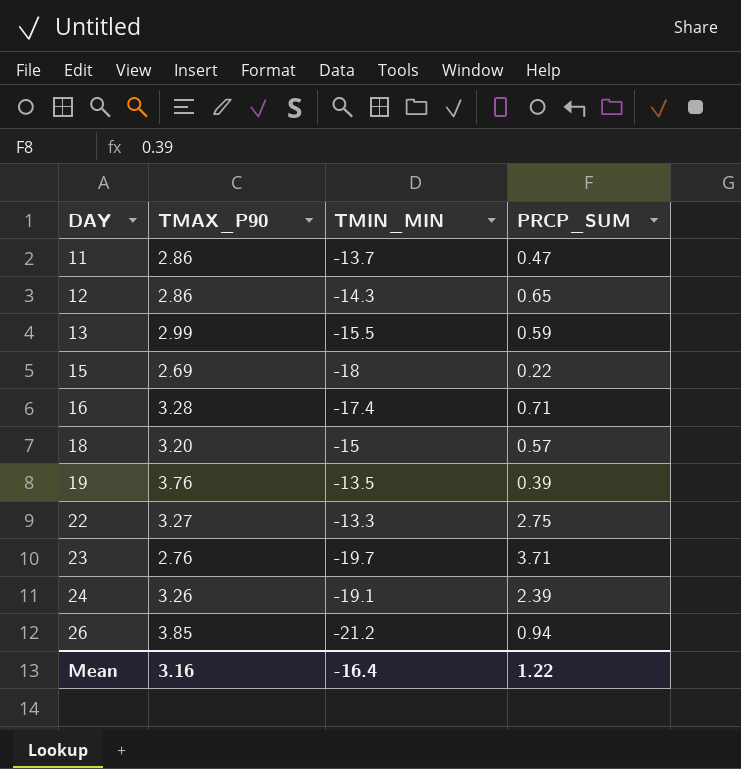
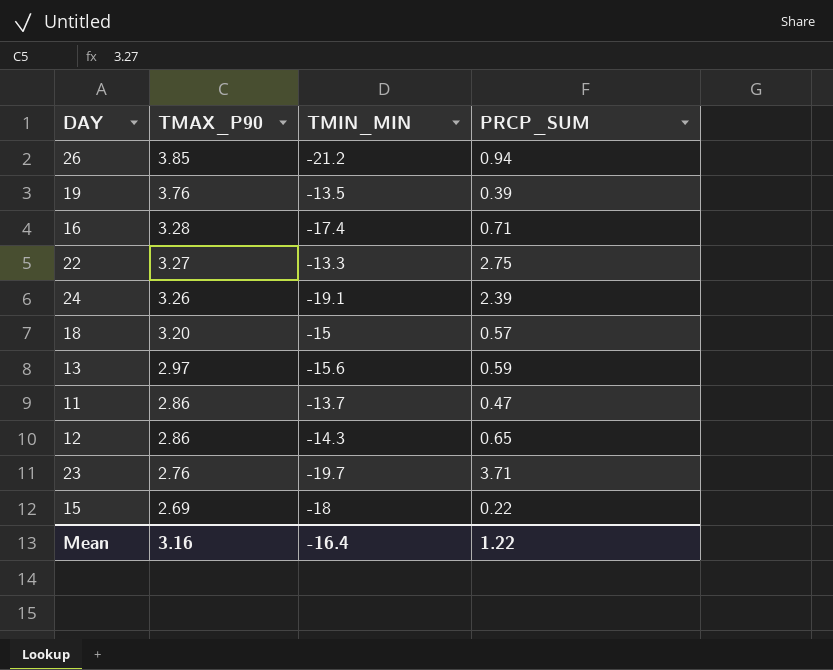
row order: DAY ascending -> TMAX_P90 descending
13 | TMAX_P90: 2.99 -> 2.97
13 | TMIN_MIN: -15.5 -> -15.6

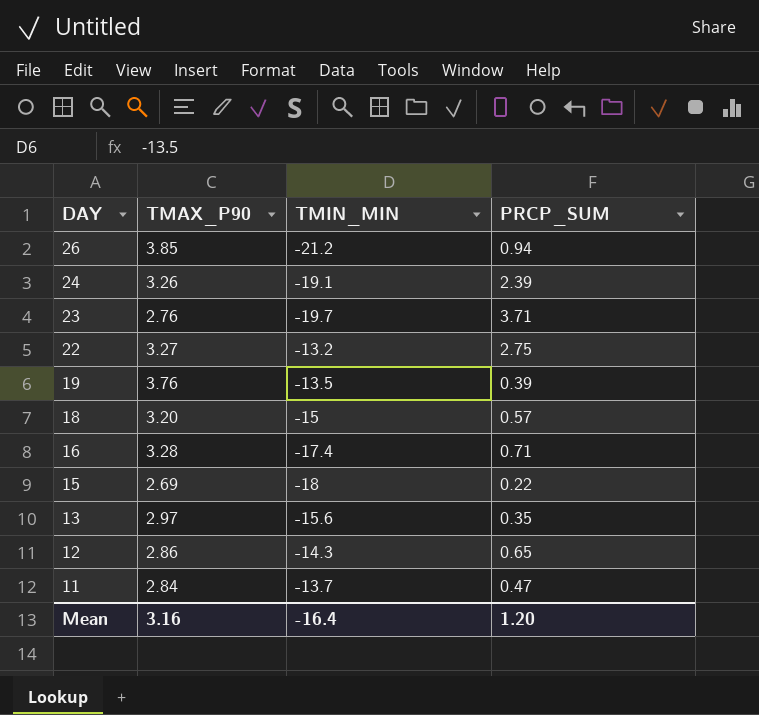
row order: TMAX_P90 descending -> DAY descending
22 | TMIN_MIN: -13.3 -> -13.2
13 | PRCP_SUM: 0.59 -> 0.35
11 | TMAX_P90: 2.86 -> 2.84
Mean | PRCP_SUM: 1.22 -> 1.20

